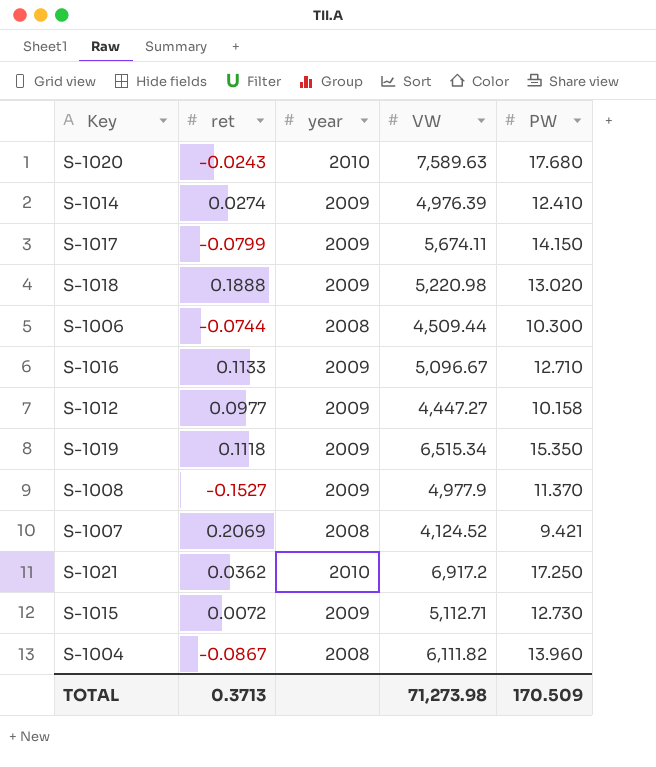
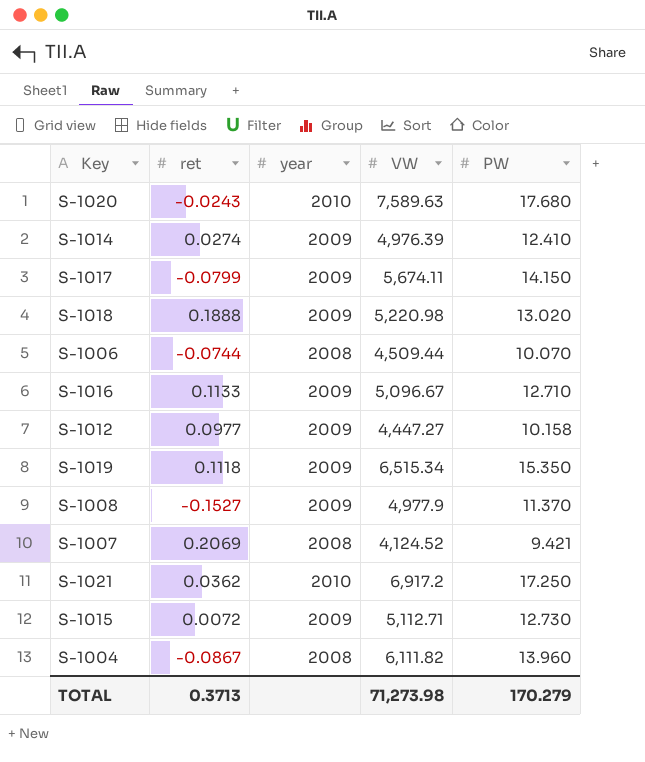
S-1006 | PW: 10.300 -> 10.070
TOTAL | PW: 170.509 -> 170.279

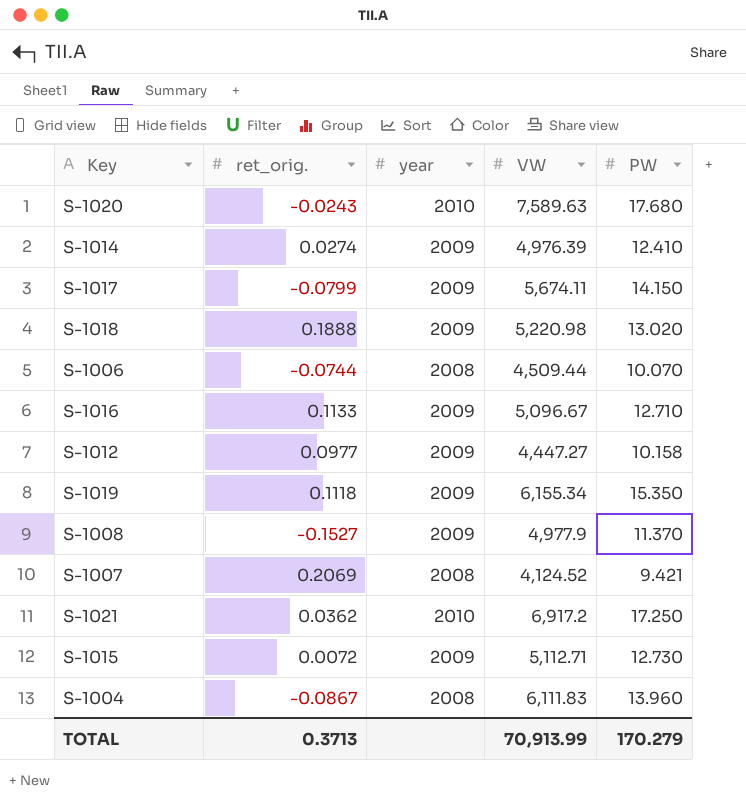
column name: ret -> ret_orig.
S-1019 | VW: 6,515.34 -> 6,155.34
S-1004 | VW: 6,111.82 -> 6,111.83
TOTAL | VW: 71,273.98 -> 70,913.99

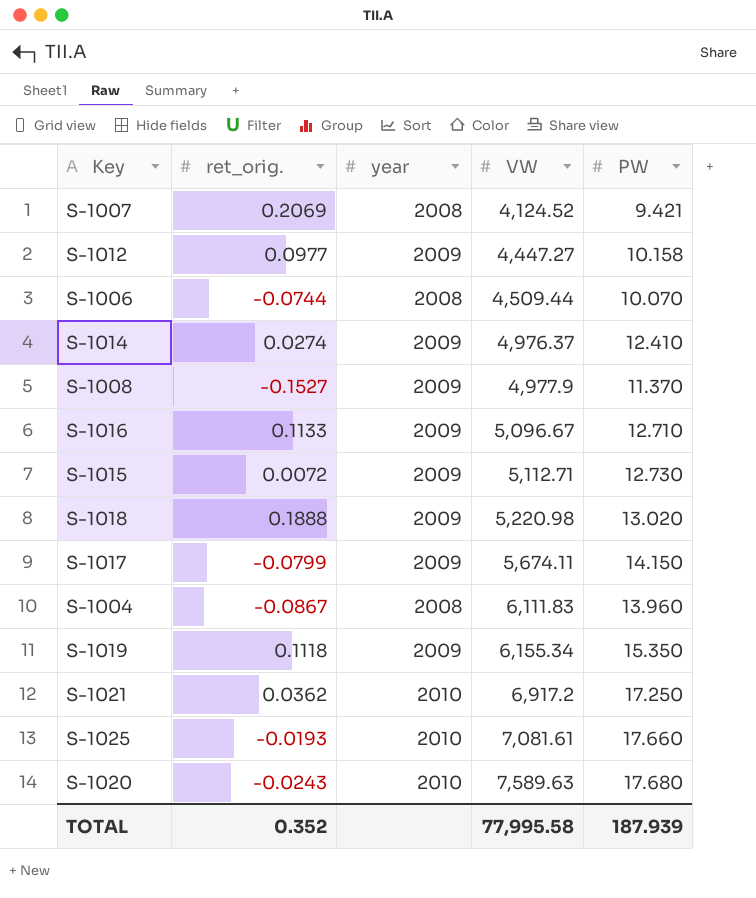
row order: none -> VW ascending
S-1014 | VW: 4,976.39 -> 4,976.37
row S-1025: none -> -0.0193 | 2010 | 7,081.61 | 17.660
TOTAL | ret_orig.: 0.3713 -> 0.352
TOTAL | VW: 70,913.99 -> 77,995.58
TOTAL | PW: 170.279 -> 187.939

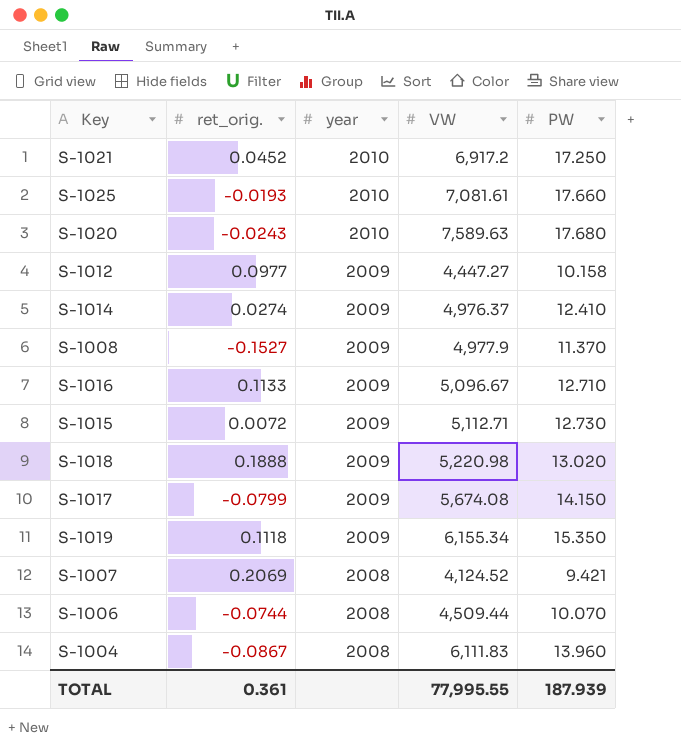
row order: VW ascending -> year descending
S-1021 | ret_orig.: 0.0362 -> 0.0452
S-1017 | VW: 5,674.11 -> 5,674.08
TOTAL | ret_orig.: 0.352 -> 0.361
TOTAL | VW: 77,995.58 -> 77,995.55

